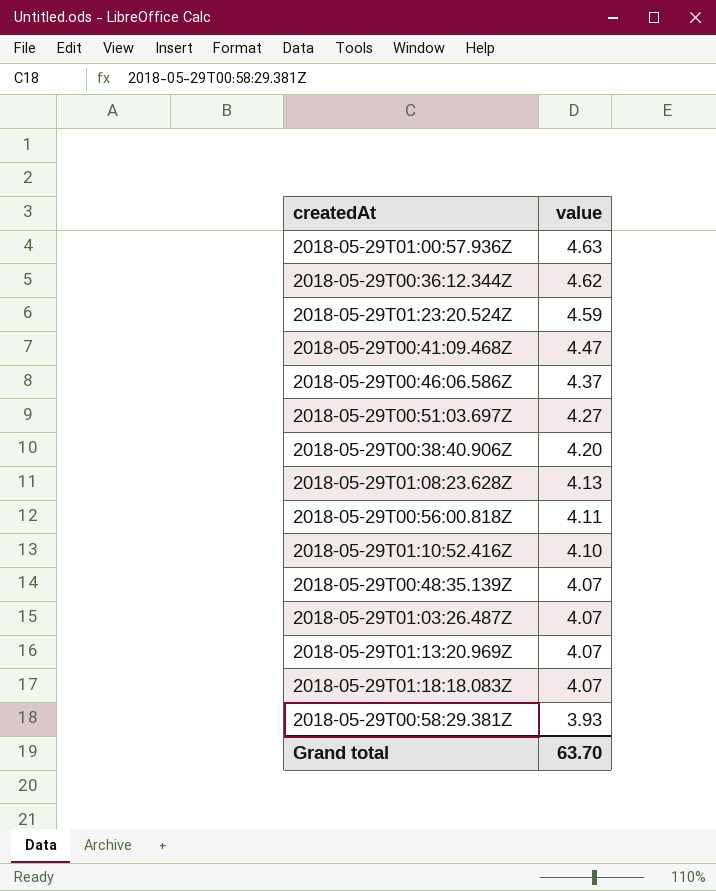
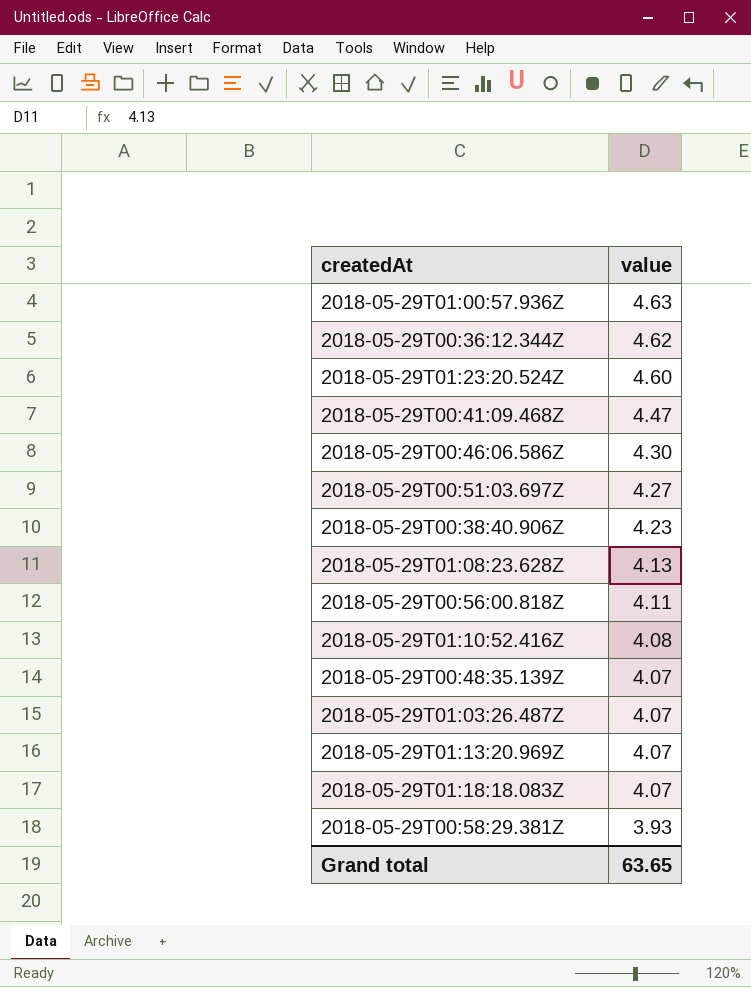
2018-05-29T01:23:20.524Z | value: 4.59 -> 4.60
2018-05-29T00:46:06.586Z | value: 4.37 -> 4.30
2018-05-29T00:38:40.906Z | value: 4.20 -> 4.23
2018-05-29T01:10:52.416Z | value: 4.10 -> 4.08
Grand total | value: 63.70 -> 63.65

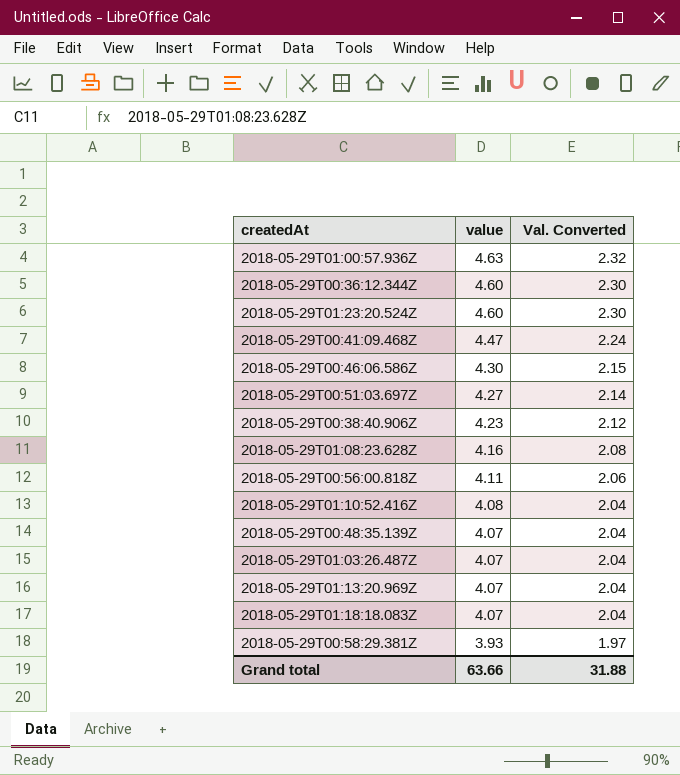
column Val. Converted | formula: none -> [value] * 0.5
2018-05-29T00:36:12.344Z | value: 4.62 -> 4.60
2018-05-29T01:08:23.628Z | value: 4.13 -> 4.16
Grand total | value: 63.65 -> 63.66

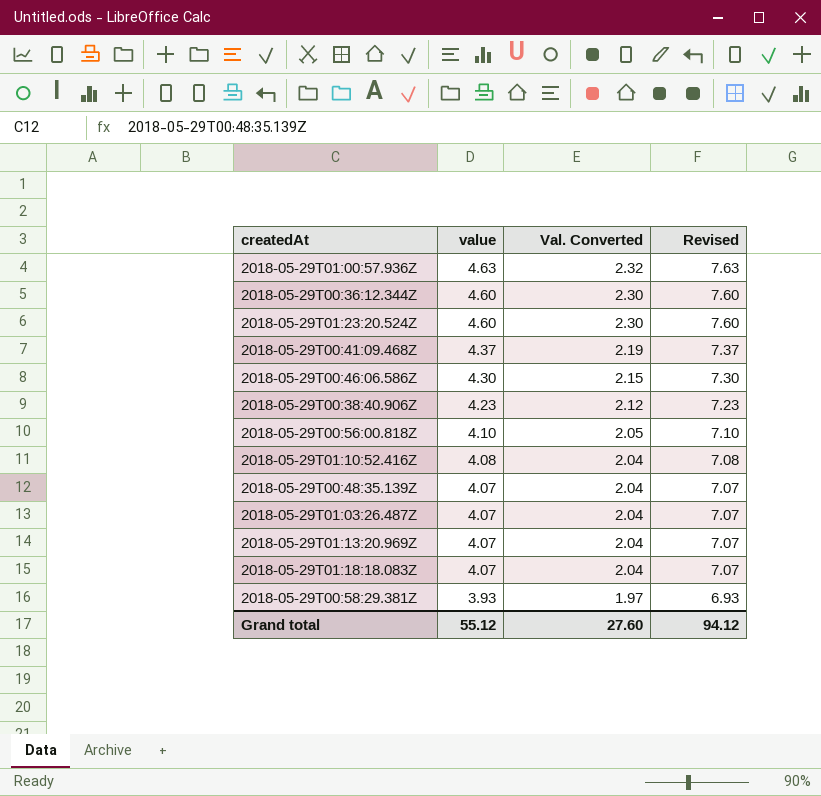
column Revised | formula: none -> [value] + 3
row 2018-05-29T00:51:03.697Z: 4.27 | 2.14 -> none
row 2018-05-29T01:08:23.628Z: 4.16 | 2.08 -> none
2018-05-29T00:41:09.468Z | value: 4.47 -> 4.37
2018-05-29T00:41:09.468Z | Val. Converted: 2.24 -> 2.19
2018-05-29T00:56:00.818Z | value: 4.11 -> 4.10
2018-05-29T00:56:00.818Z | Val. Converted: 2.06 -> 2.05
Grand total | value: 63.66 -> 55.12
Grand total | Val. Converted: 31.88 -> 27.60

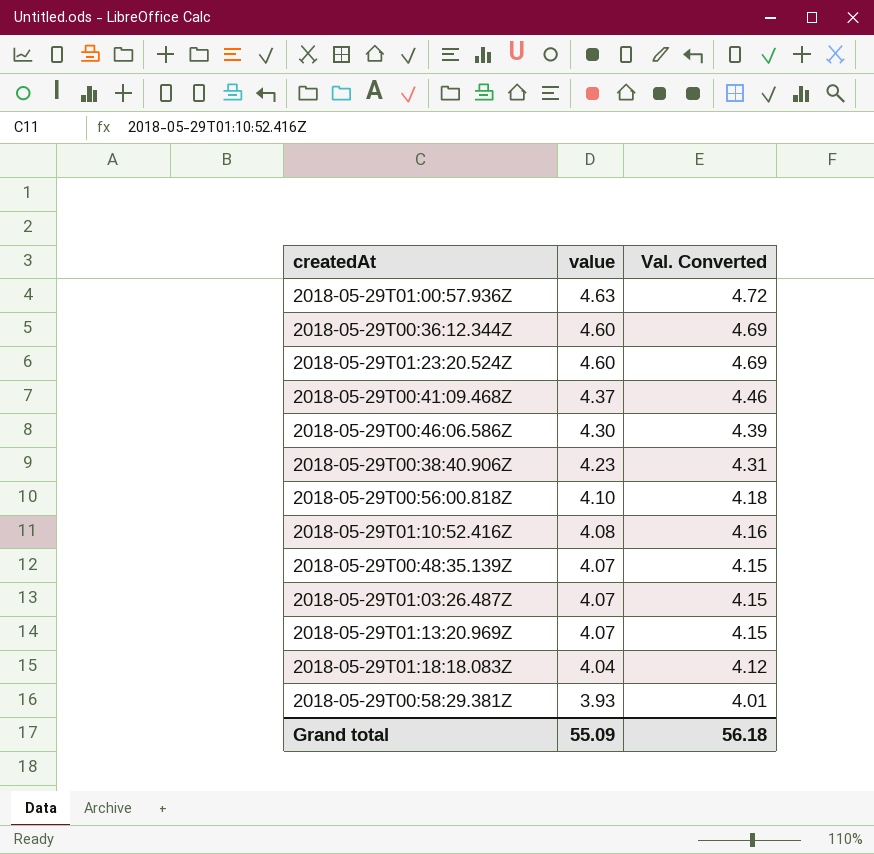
column Revised | formula: [value] + 3 -> none
column Val. Converted | formula: [value] * 0.5 -> [value] * 1.02
2018-05-29T01:18:18.083Z | value: 4.07 -> 4.04
Grand total | value: 55.12 -> 55.09
Grand total | Val. Converted: 27.60 -> 56.18

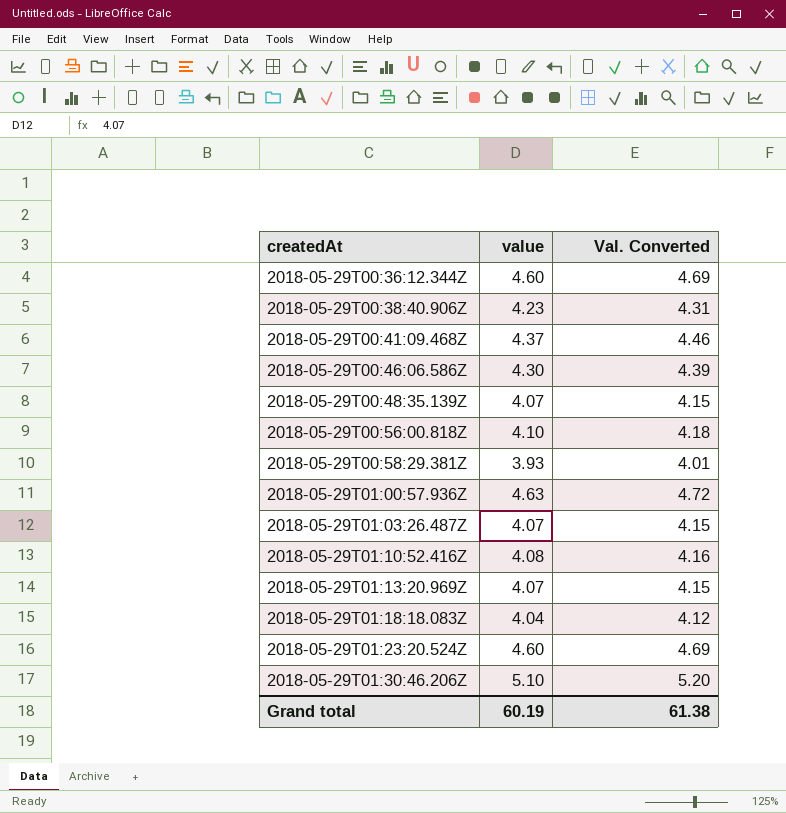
row order: value descending -> createdAt ascending
row 2018-05-29T01:30:46.206Z: none -> 5.10 | 5.20
Grand total | value: 55.09 -> 60.19
Grand total | Val. Converted: 56.18 -> 61.38

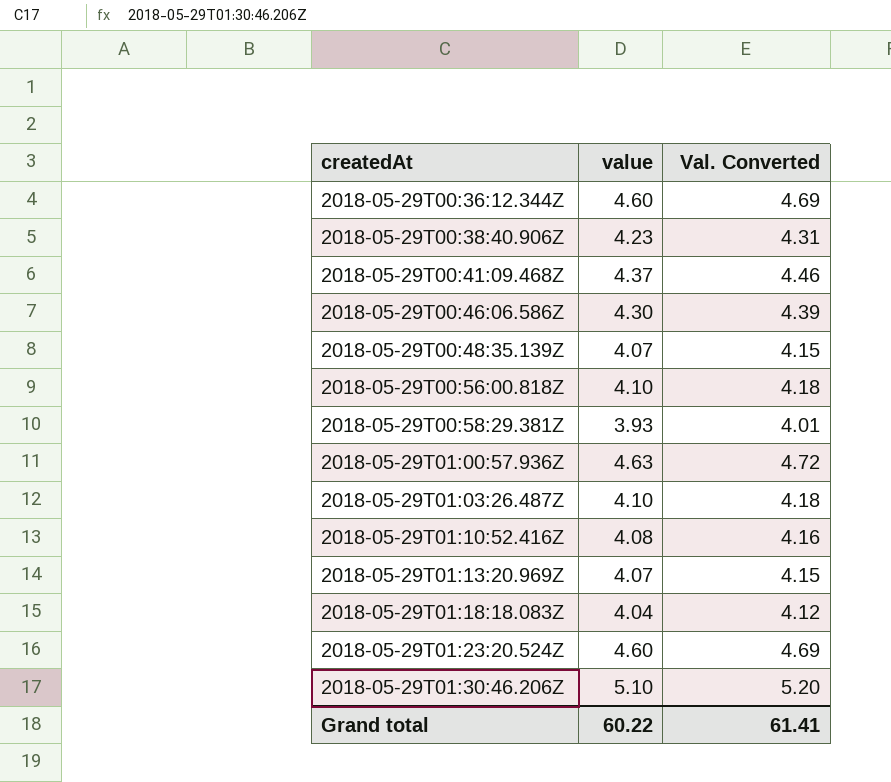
2018-05-29T01:03:26.487Z | value: 4.07 -> 4.10
2018-05-29T01:03:26.487Z | Val. Converted: 4.15 -> 4.18
Grand total | value: 60.19 -> 60.22
Grand total | Val. Converted: 61.38 -> 61.41

